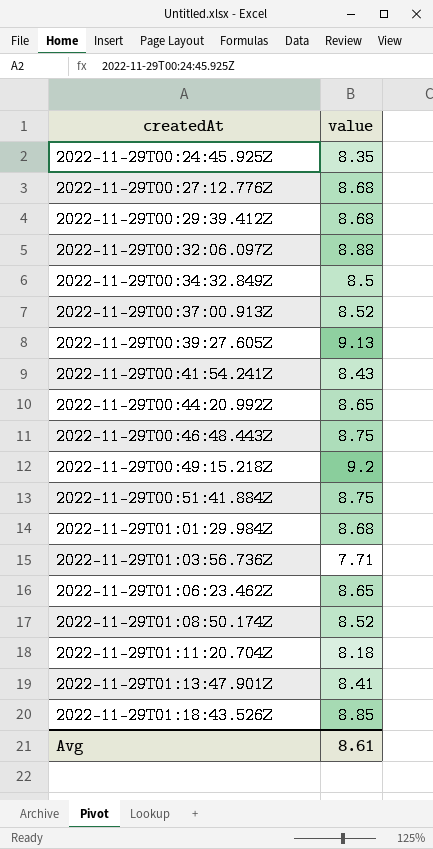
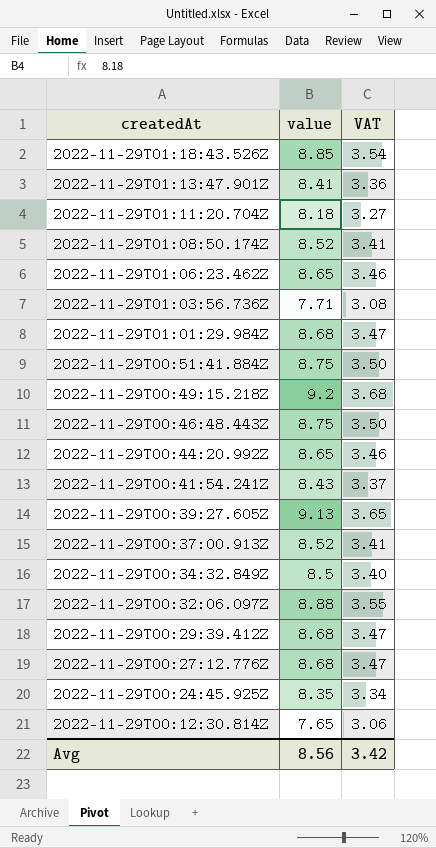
row order: createdAt ascending -> createdAt descending
column VAT | formula: none -> [value] * 0.4
row 2022-11-29T00:12:30.814Z: none -> 7.65 | 3.06
Avg | value: 8.61 -> 8.56

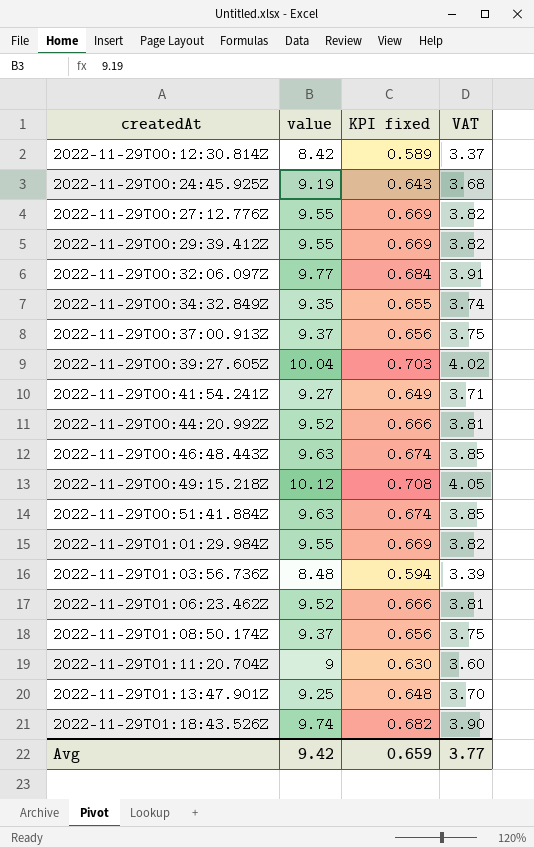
row order: createdAt descending -> createdAt ascending
column KPI fixed | formula: none -> [value] * 0.07
2022-11-29T00:12:30.814Z | value: 7.65 -> 8.42
2022-11-29T00:12:30.814Z | VAT: 3.06 -> 3.37
2022-11-29T00:24:45.925Z | value: 8.35 -> 9.19
2022-11-29T00:24:45.925Z | VAT: 3.34 -> 3.68
2022-11-29T00:27:12.776Z | value: 8.68 -> 9.55
2022-11-29T00:27:12.776Z | VAT: 3.47 -> 3.82
2022-11-29T00:29:39.412Z | value: 8.68 -> 9.55
2022-11-29T00:29:39.412Z | VAT: 3.47 -> 3.82
2022-11-29T00:32:06.097Z | value: 8.88 -> 9.77
2022-11-29T00:32:06.097Z | VAT: 3.55 -> 3.91
2022-11-29T00:34:32.849Z | value: 8.5 -> 9.35
2022-11-29T00:34:32.849Z | VAT: 3.40 -> 3.74
2022-11-29T00:37:00.913Z | value: 8.52 -> 9.37
2022-11-29T00:37:00.913Z | VAT: 3.41 -> 3.75
2022-11-29T00:39:27.605Z | value: 9.13 -> 10.04
2022-11-29T00:39:27.605Z | VAT: 3.65 -> 4.02
2022-11-29T00:41:54.241Z | value: 8.43 -> 9.27
2022-11-29T00:41:54.241Z | VAT: 3.37 -> 3.71
2022-11-29T00:44:20.992Z | value: 8.65 -> 9.52
2022-11-29T00:44:20.992Z | VAT: 3.46 -> 3.81
2022-11-29T00:46:48.443Z | value: 8.75 -> 9.63
2022-11-29T00:46:48.443Z | VAT: 3.50 -> 3.85
2022-11-29T00:49:15.218Z | value: 9.2 -> 10.12
2022-11-29T00:49:15.218Z | VAT: 3.68 -> 4.05
2022-11-29T00:51:41.884Z | value: 8.75 -> 9.63
2022-11-29T00:51:41.884Z | VAT: 3.50 -> 3.85
2022-11-29T01:01:29.984Z | value: 8.68 -> 9.55
2022-11-29T01:01:29.984Z | VAT: 3.47 -> 3.82
2022-11-29T01:03:56.736Z | value: 7.71 -> 8.48
2022-11-29T01:03:56.736Z | VAT: 3.08 -> 3.39
2022-11-29T01:06:23.462Z | value: 8.65 -> 9.52
2022-11-29T01:06:23.462Z | VAT: 3.46 -> 3.81
2022-11-29T01:08:50.174Z | value: 8.52 -> 9.37
2022-11-29T01:08:50.174Z | VAT: 3.41 -> 3.75
2022-11-29T01:11:20.704Z | value: 8.18 -> 9
2022-11-29T01:11:20.704Z | VAT: 3.27 -> 3.60
2022-11-29T01:13:47.901Z | value: 8.41 -> 9.25
2022-11-29T01:13:47.901Z | VAT: 3.36 -> 3.70
2022-11-29T01:18:43.526Z | value: 8.85 -> 9.74
2022-11-29T01:18:43.526Z | VAT: 3.54 -> 3.90
Avg | value: 8.56 -> 9.42
Avg | VAT: 3.42 -> 3.77

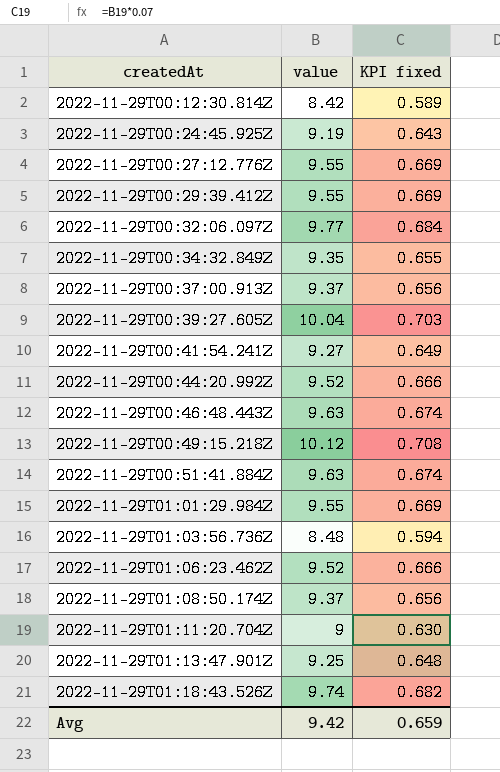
column VAT | formula: [value] * 0.4 -> none

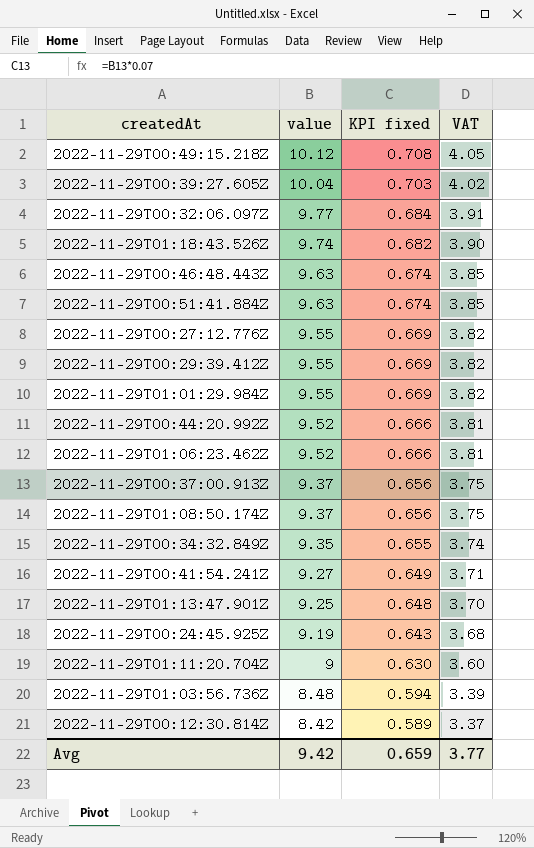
row order: createdAt ascending -> value descending
column VAT | formula: none -> [value] * 0.4

